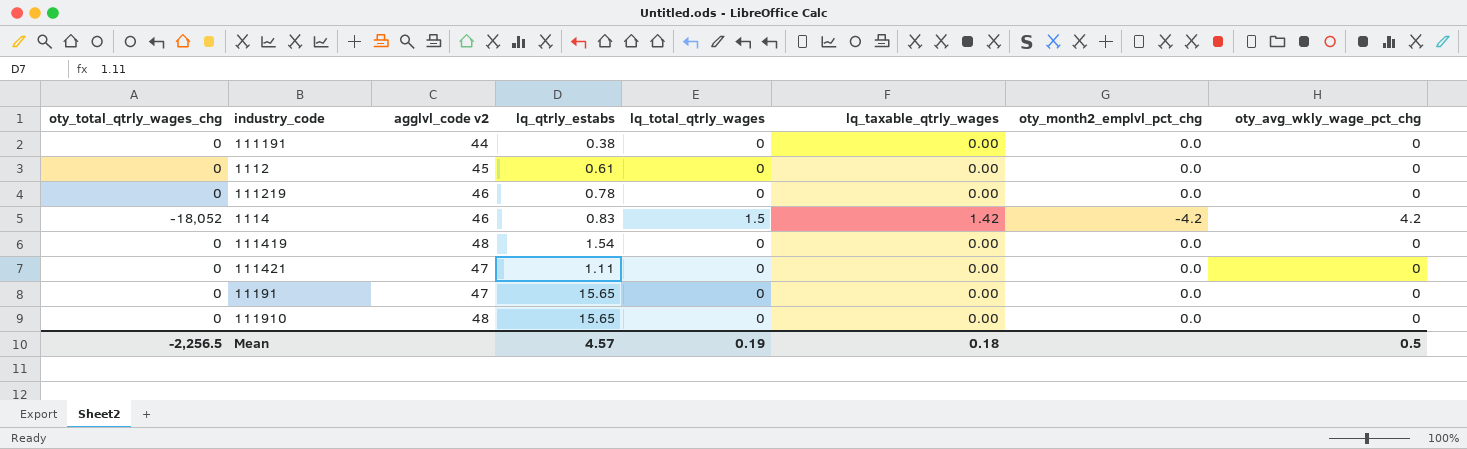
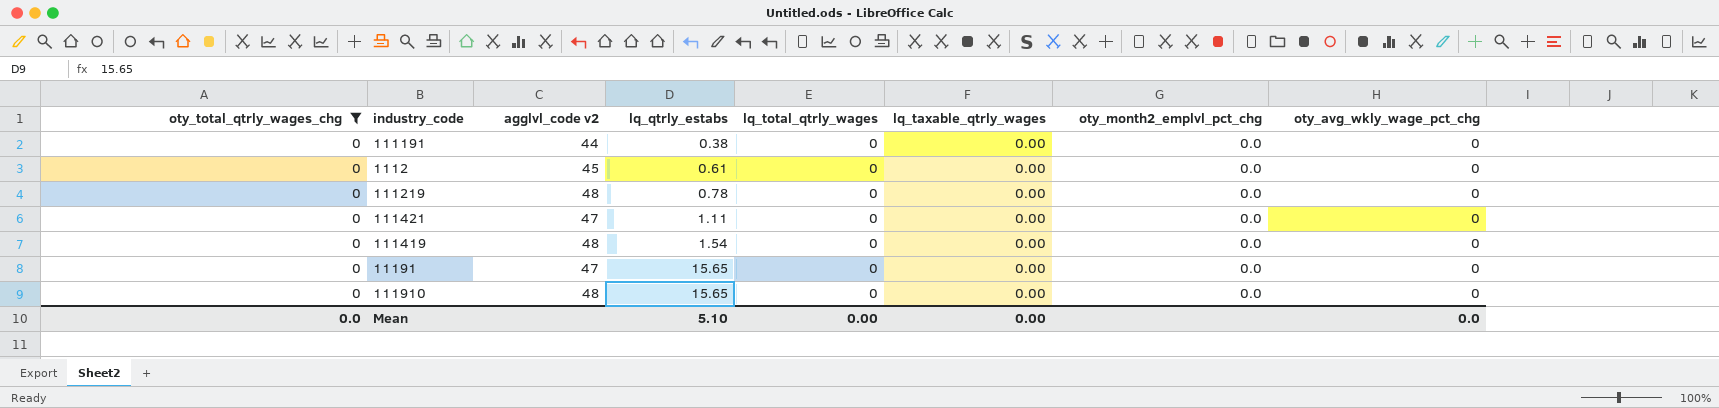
filter: none -> oty_total_qtrly_wages_chg = 0
row order: none -> lq_qtrly_estabs ascending
111219 | agglvl_code v2: 46 -> 48
Mean | oty_total_qtrly_wages_chg: -2,256.5 -> 0.0
Mean | lq_qtrly_estabs: 4.57 -> 5.10
Mean | lq_total_qtrly_wages: 0.19 -> 0.00
Mean | lq_taxable_qtrly_wages: 0.18 -> 0.00
Mean | oty_avg_wkly_wage_pct_chg: 0.5 -> 0.0

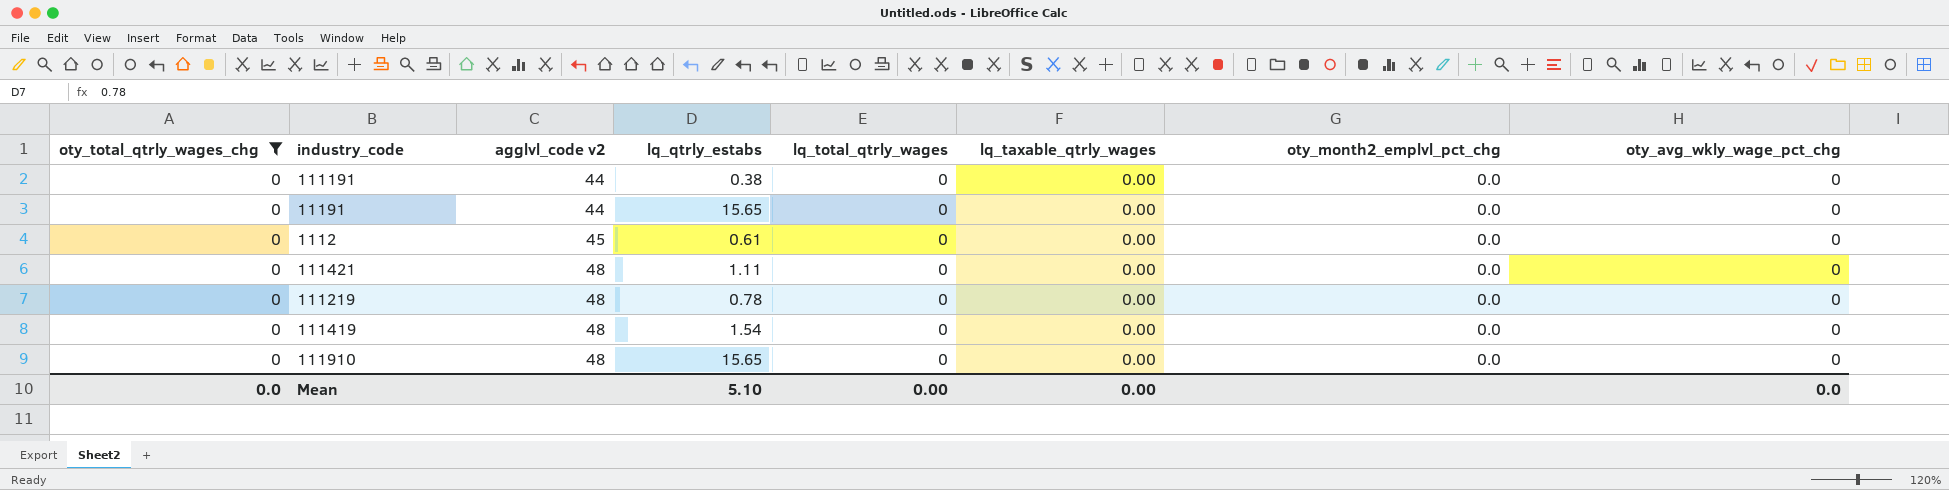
row order: lq_qtrly_estabs ascending -> agglvl_code v2 ascending
11191 | agglvl_code v2: 47 -> 44
111421 | agglvl_code v2: 47 -> 48

